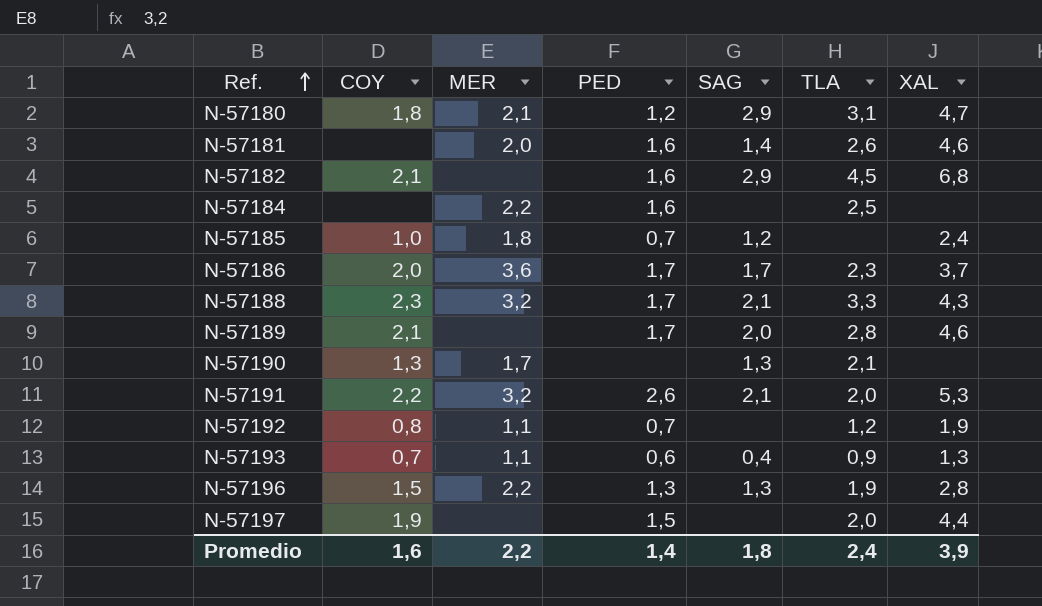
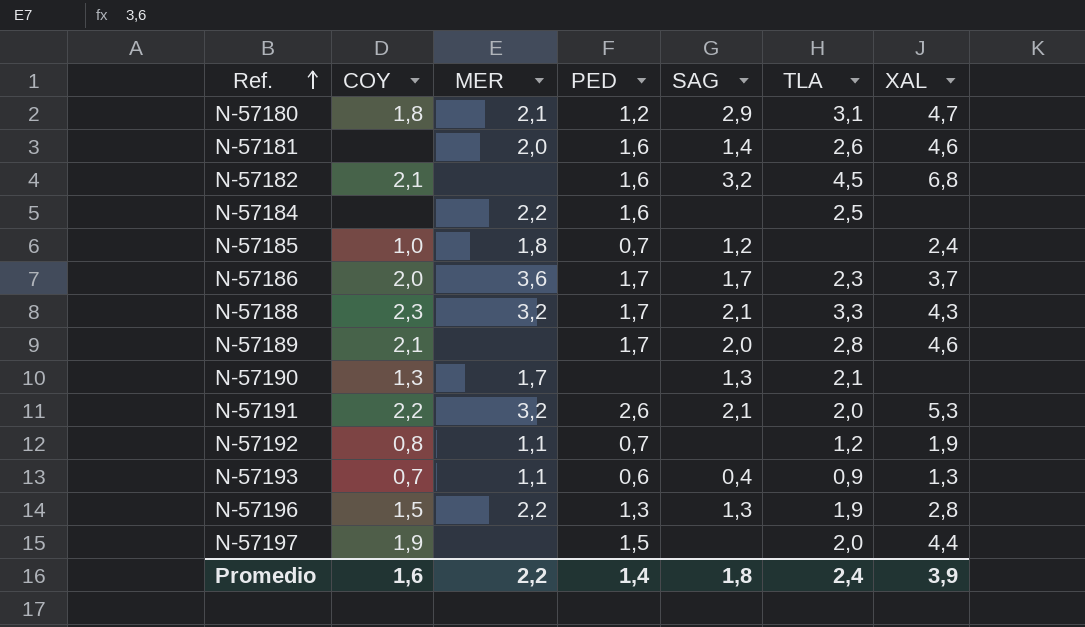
N-57182 | SAG: 2,9 -> 3,2

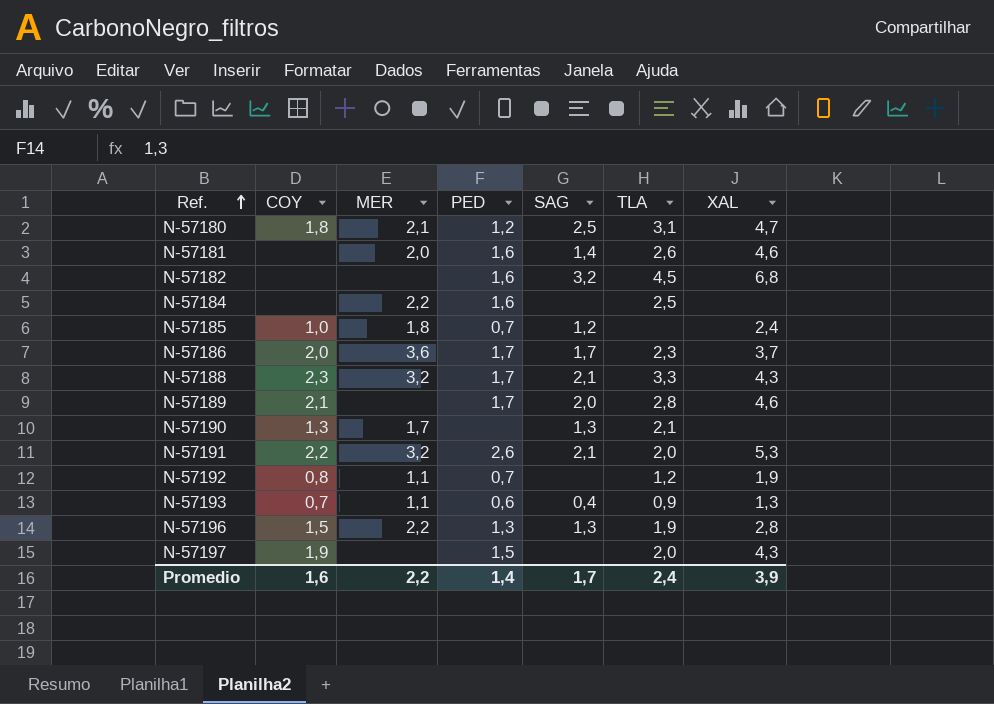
N-57180 | SAG: 2,9 -> 2,5
N-57182 | COY: 2,1 -> none
N-57197 | XAL: 4,4 -> 4,3
Promedio | SAG: 1,8 -> 1,7

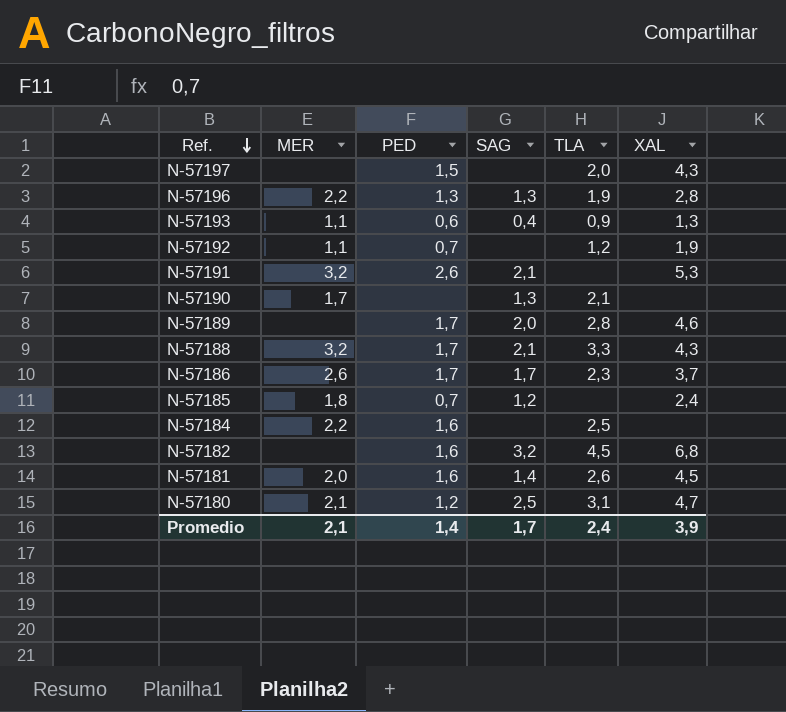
row order: Ref. ascending -> Ref. descending
column COY | position: 2 -> none
N-57191 | TLA: 2,0 -> none
N-57186 | MER: 3,6 -> 2,6
N-57181 | XAL: 4,6 -> 4,5
Promedio | MER: 2,2 -> 2,1

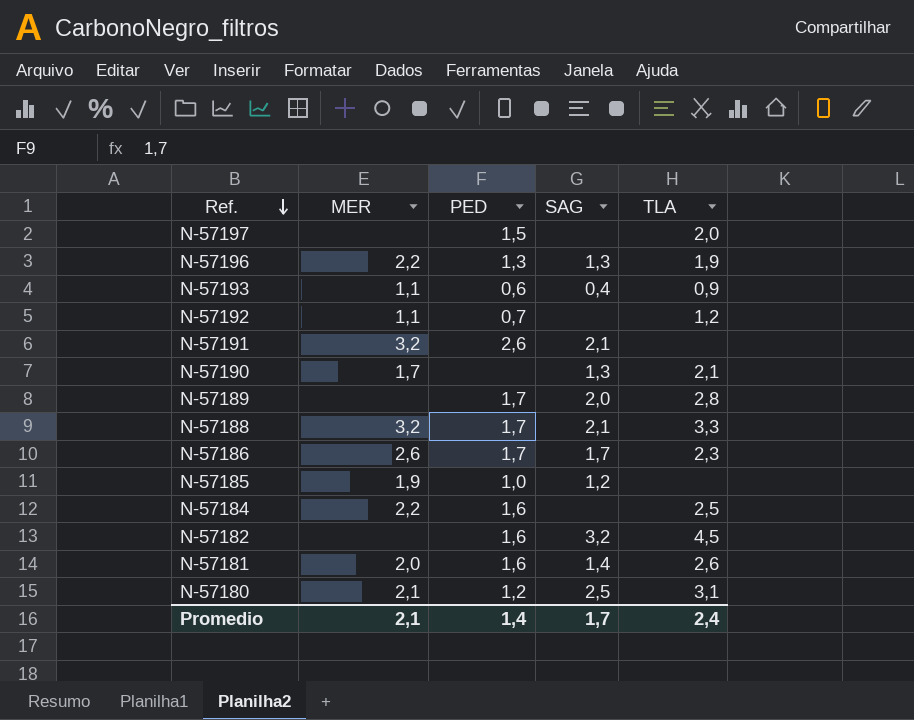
column XAL | position: 6 -> none
N-57185 | MER: 1,8 -> 1,9
N-57185 | PED: 0,7 -> 1,0

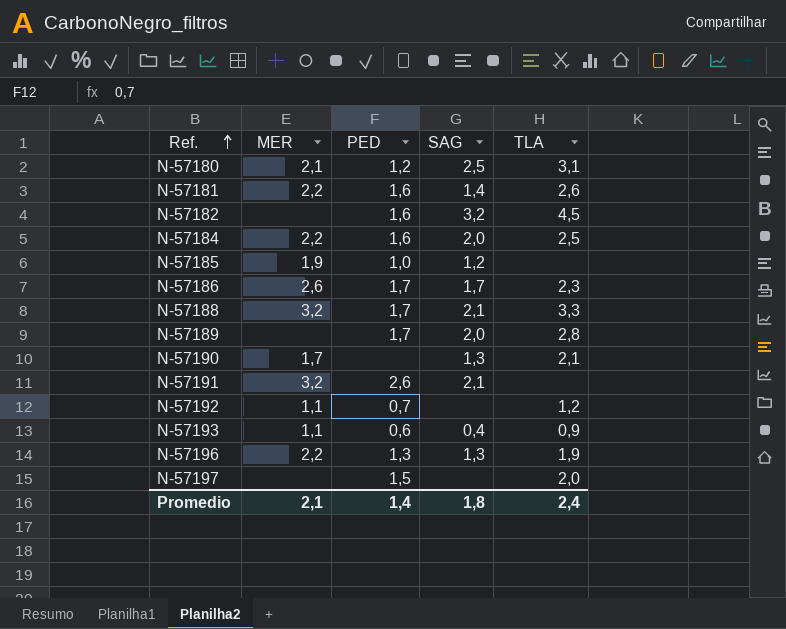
row order: Ref. descending -> Ref. ascending
N-57181 | MER: 2,0 -> 2,2
N-57184 | SAG: none -> 2,0
Promedio | SAG: 1,7 -> 1,8

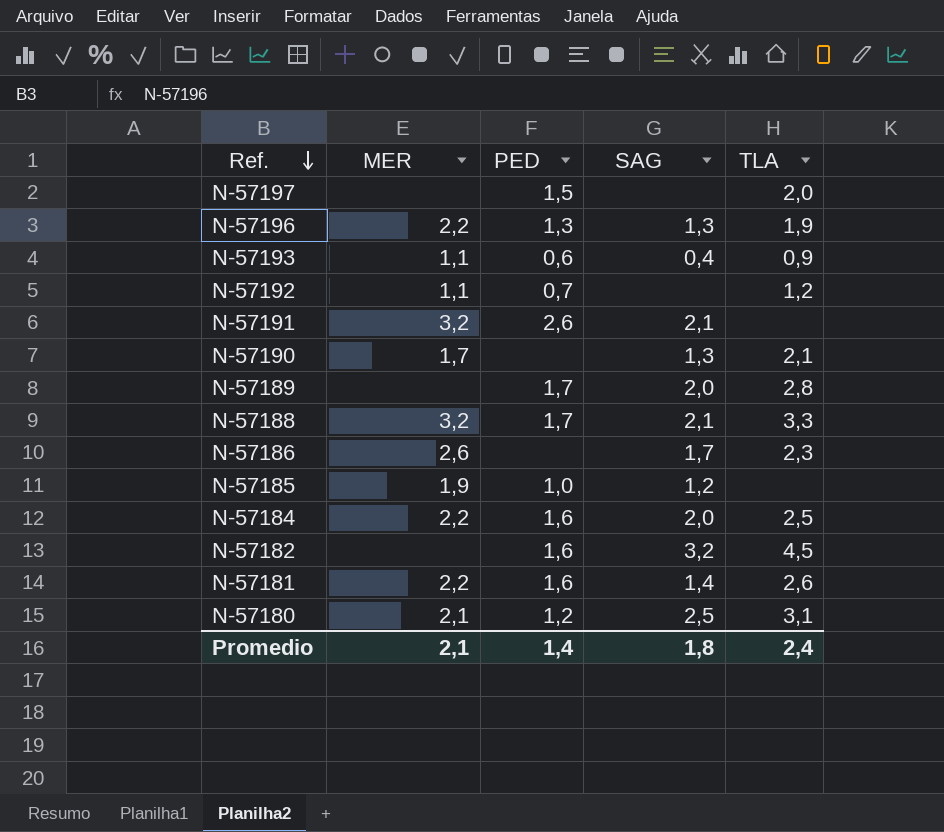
row order: Ref. ascending -> Ref. descending
N-57186 | PED: 1,7 -> none

